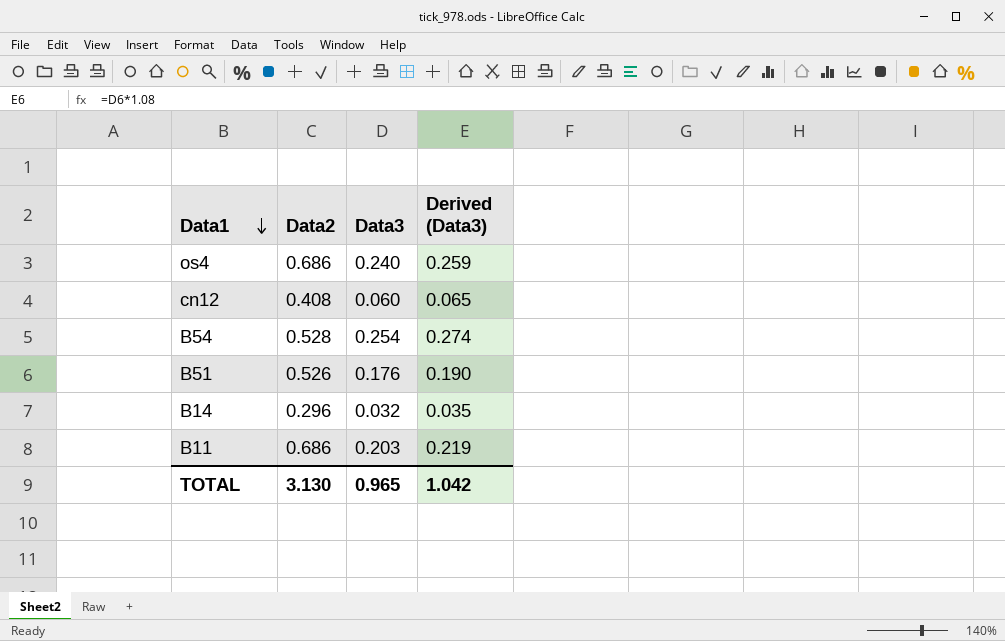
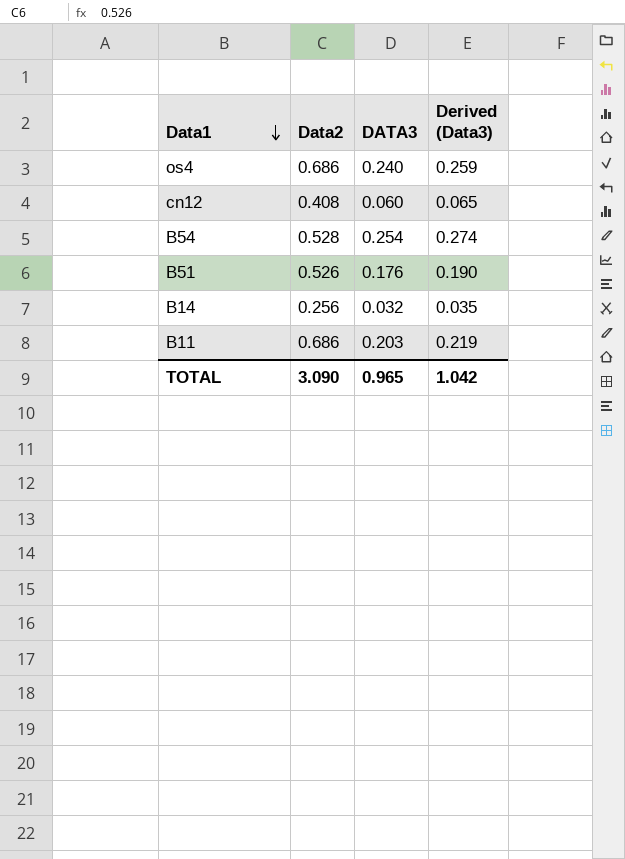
column name: Data3 -> DATA3
B14 | Data2: 0.296 -> 0.256
TOTAL | Data2: 3.130 -> 3.090

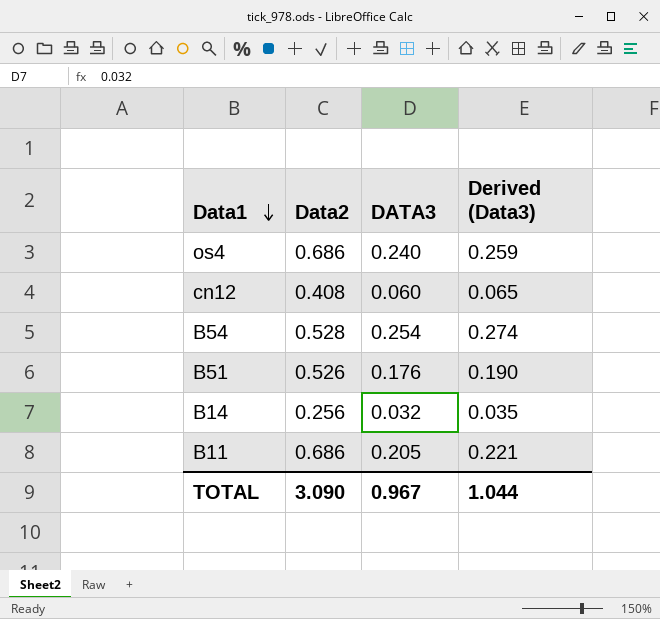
B11 | DATA3: 0.203 -> 0.205
B11 | Derived (Data3): 0.219 -> 0.221
TOTAL | DATA3: 0.965 -> 0.967
TOTAL | Derived (Data3): 1.042 -> 1.044

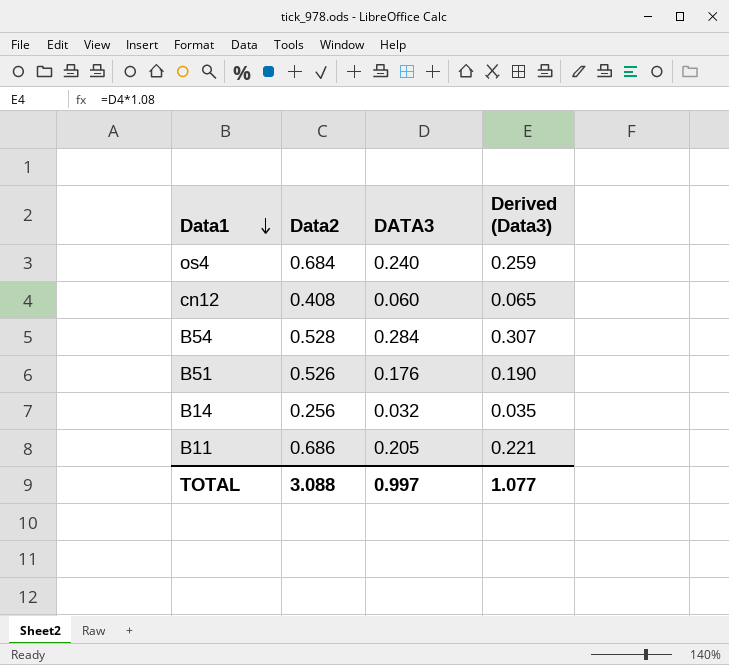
os4 | Data2: 0.686 -> 0.684
B54 | DATA3: 0.254 -> 0.284
B54 | Derived (Data3): 0.274 -> 0.307
TOTAL | Data2: 3.090 -> 3.088
TOTAL | DATA3: 0.967 -> 0.997
TOTAL | Derived (Data3): 1.044 -> 1.077

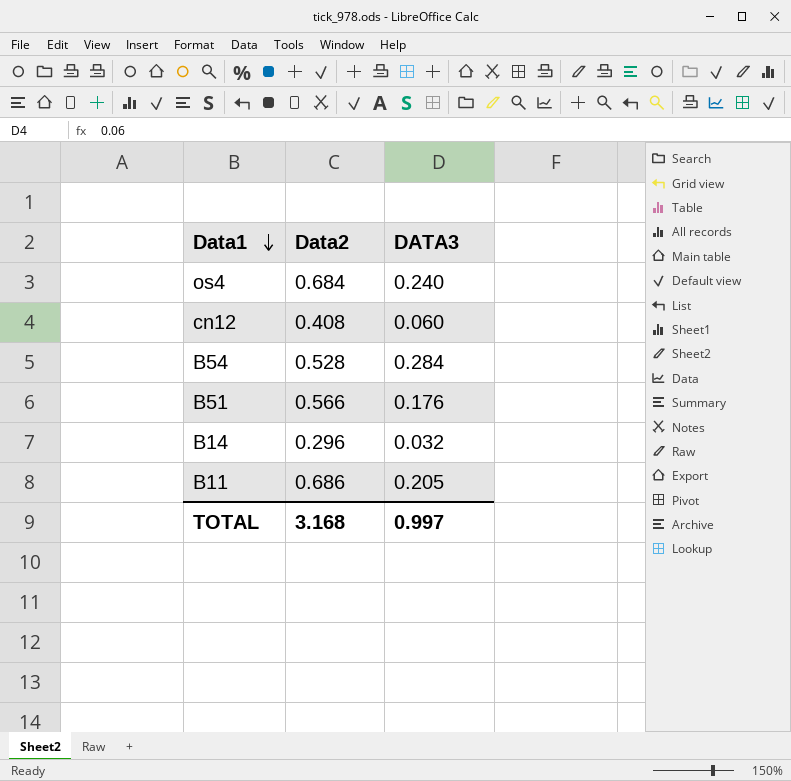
column Derived (Data3) | formula: [DATA3] * 1.08 -> none
B51 | Data2: 0.526 -> 0.566
B14 | Data2: 0.256 -> 0.296
TOTAL | Data2: 3.088 -> 3.168

